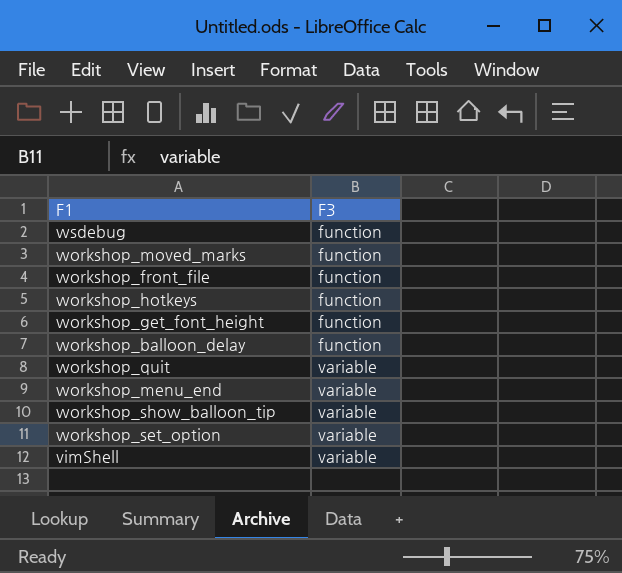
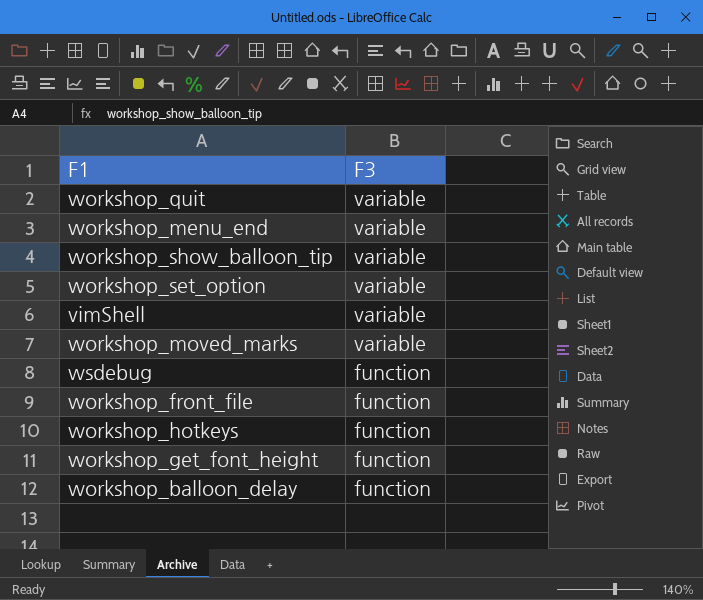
row order: F3 ascending -> F3 descending
workshop_moved_marks | F3: function -> variable

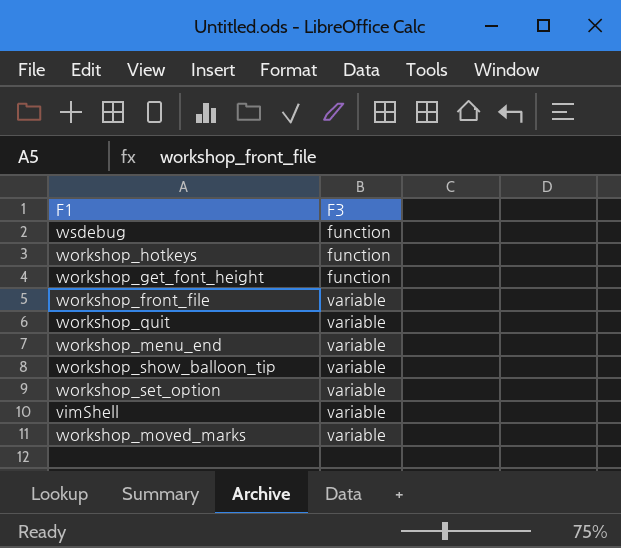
row order: F3 descending -> F3 ascending
row workshop_balloon_delay: function -> none
workshop_front_file | F3: function -> variable

